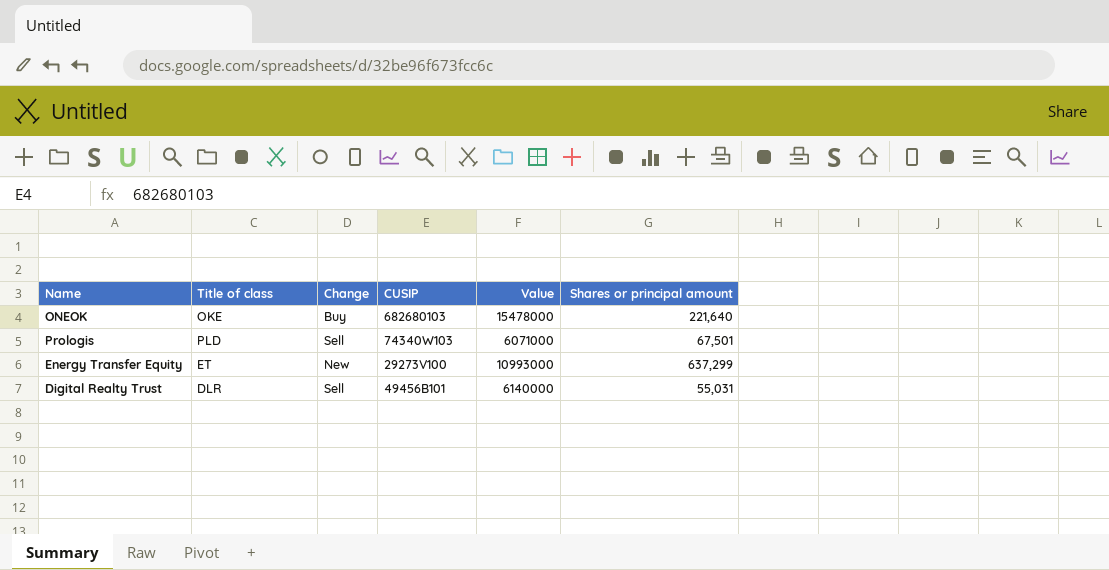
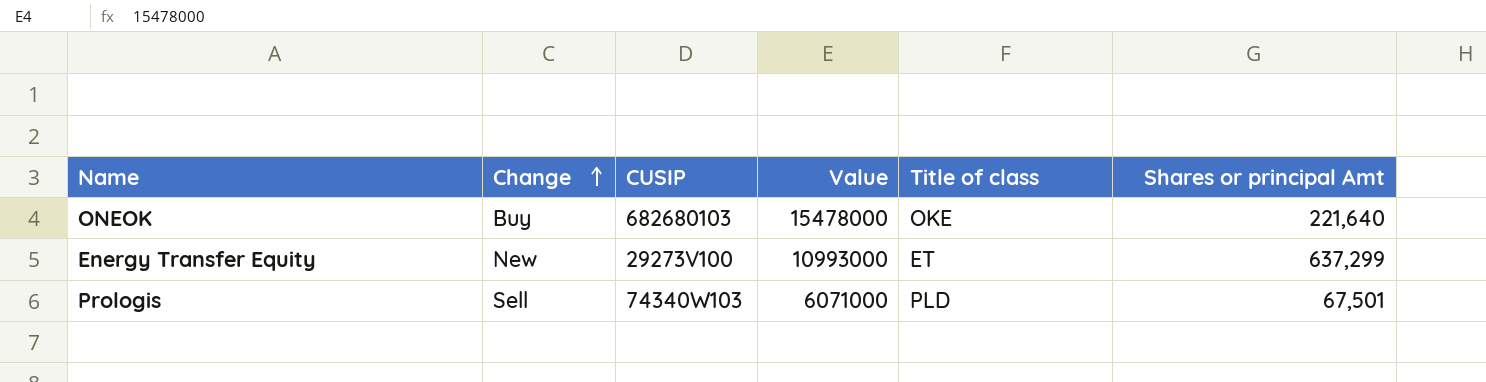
row order: none -> Change ascending
column Title of class | position: 2 -> 5
column name: Shares or principal amount -> Shares or principal Amt
row Digital Realty Trust: DLR | Sell | 49456B101 | 6140000 | 55,031 -> none

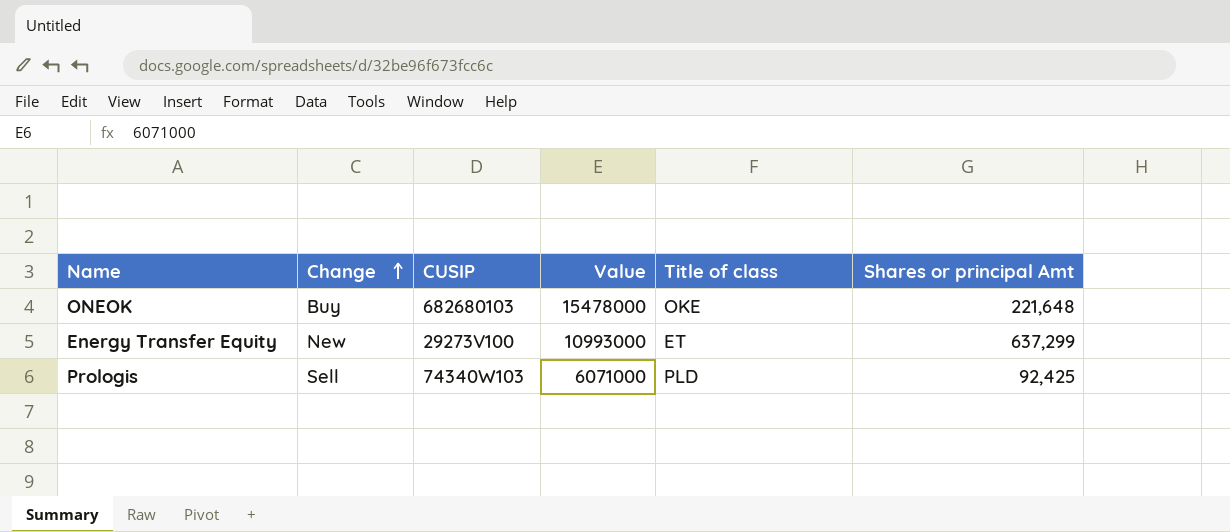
ONEOK | Shares or principal Amt: 221,640 -> 221,648
Prologis | Shares or principal Amt: 67,501 -> 92,425

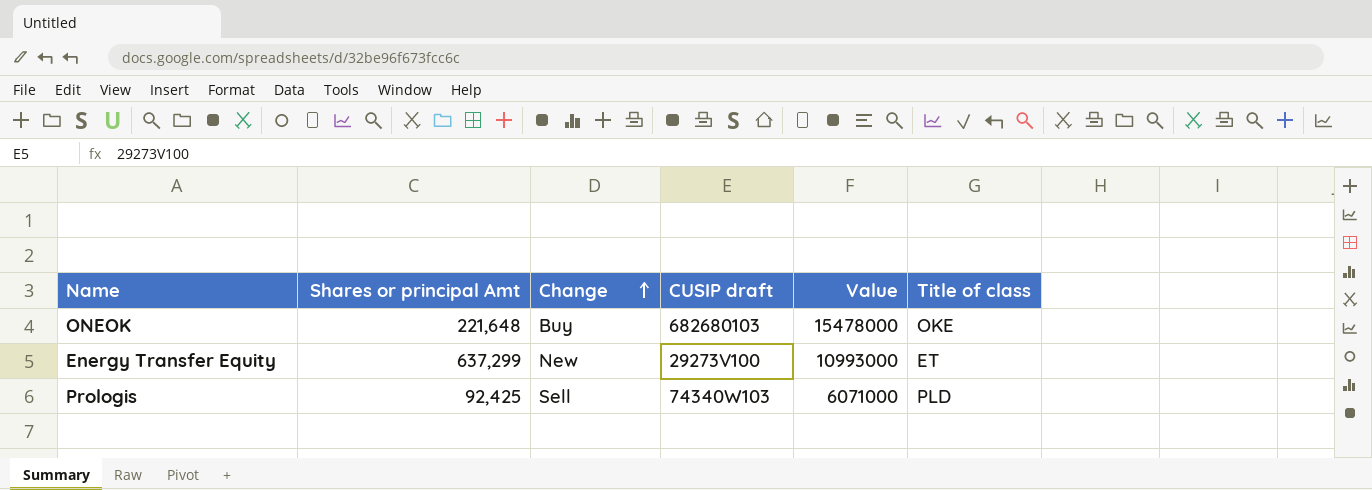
column Shares or principal Amt | position: 6 -> 2
column name: CUSIP -> CUSIP draft

